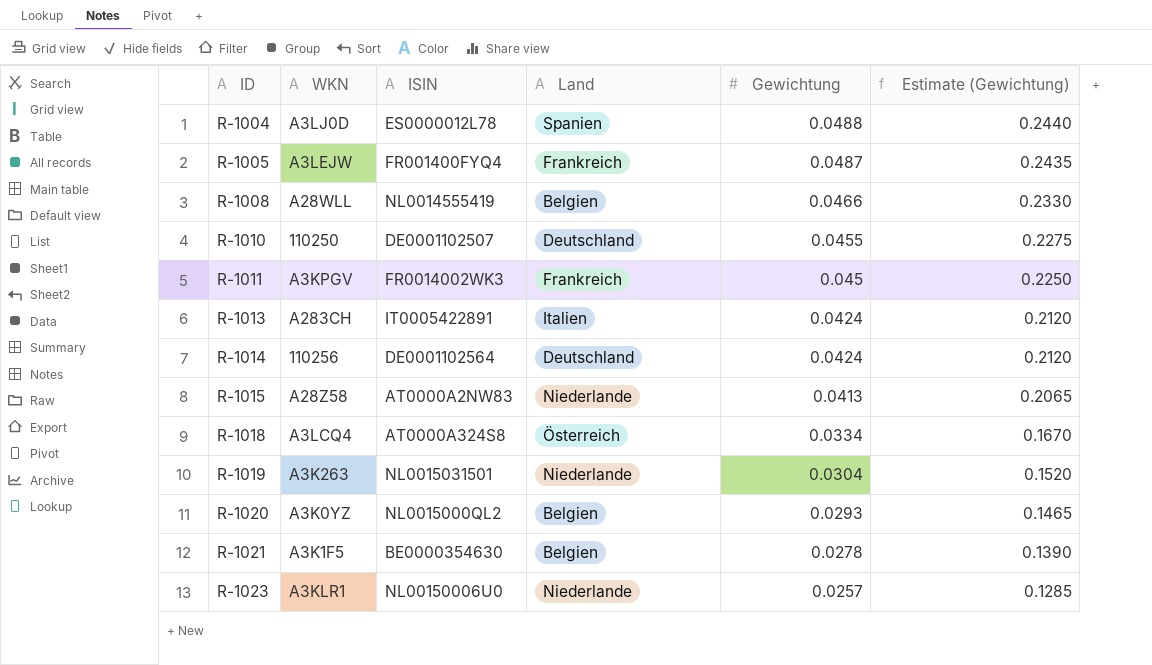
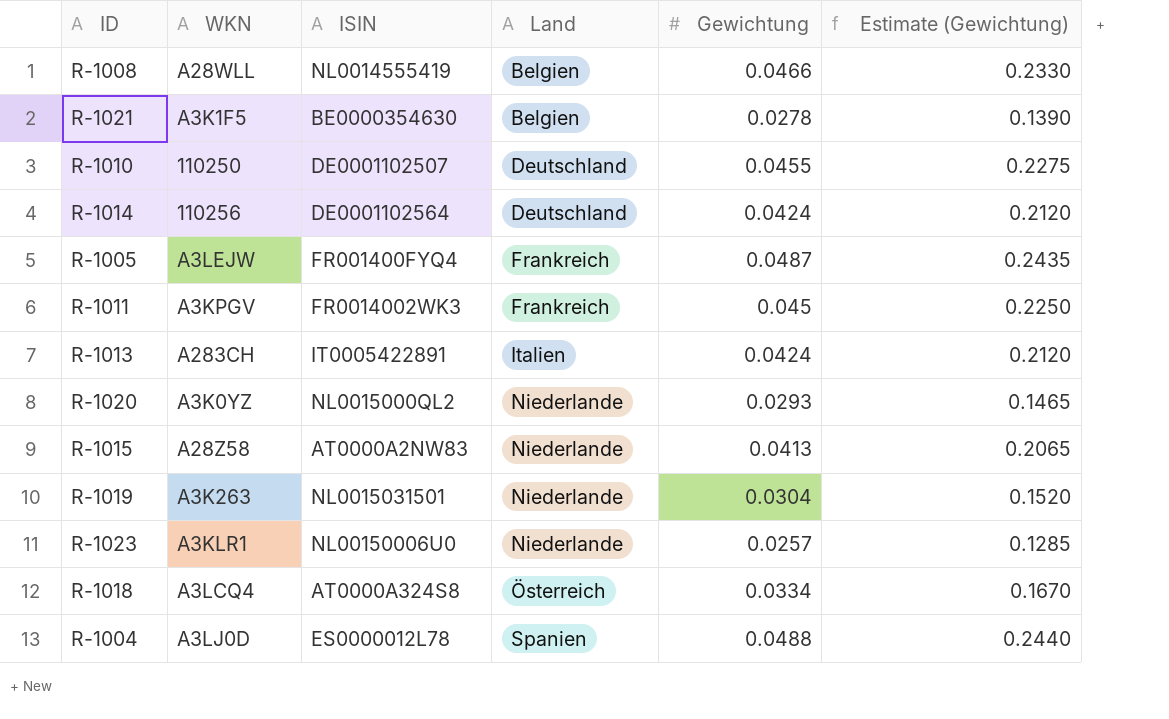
row order: ID ascending -> Land ascending
R-1020 | Land: Belgien -> Niederlande

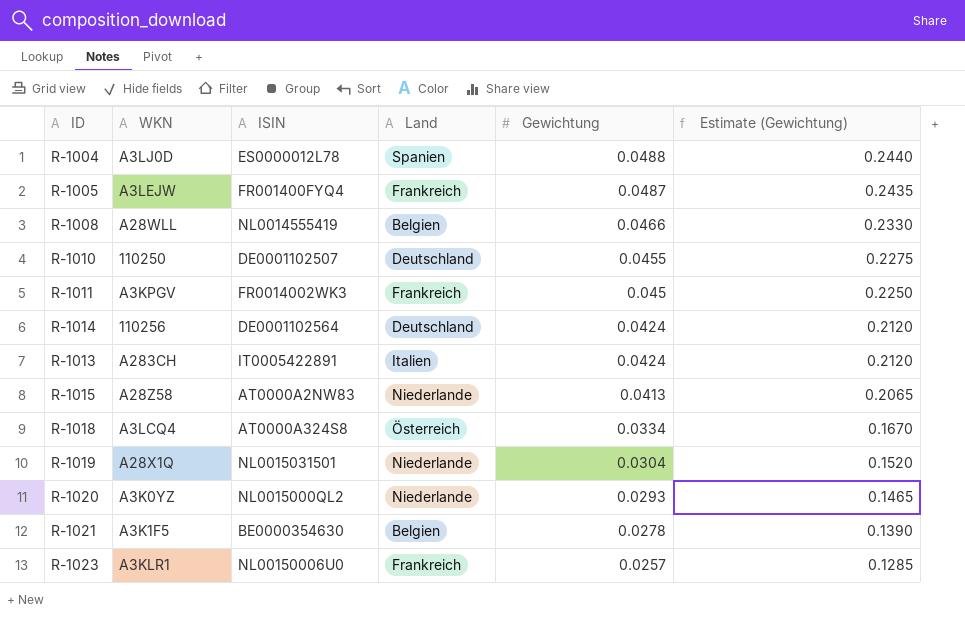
row order: Land ascending -> Gewichtung descending
R-1019 | WKN: A3K263 -> A28X1Q
R-1023 | Land: Niederlande -> Frankreich

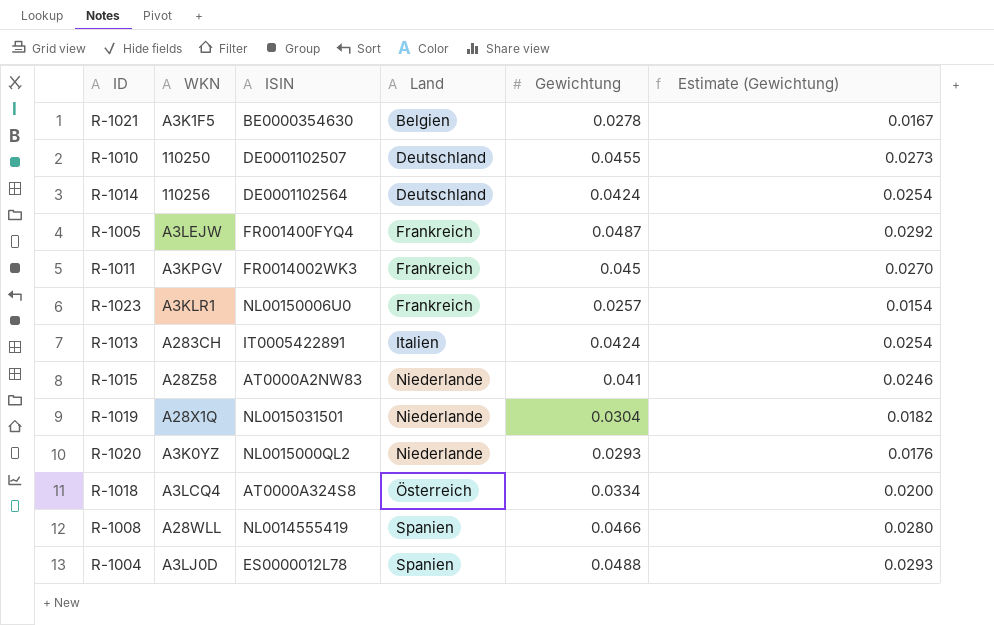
row order: Gewichtung descending -> Land ascending
column Estimate (Gewichtung) | formula: [Gewichtung] * 5 -> [Gewichtung] * 0.6
R-1015 | Gewichtung: 0.0413 -> 0.041
R-1008 | Land: Belgien -> Spanien

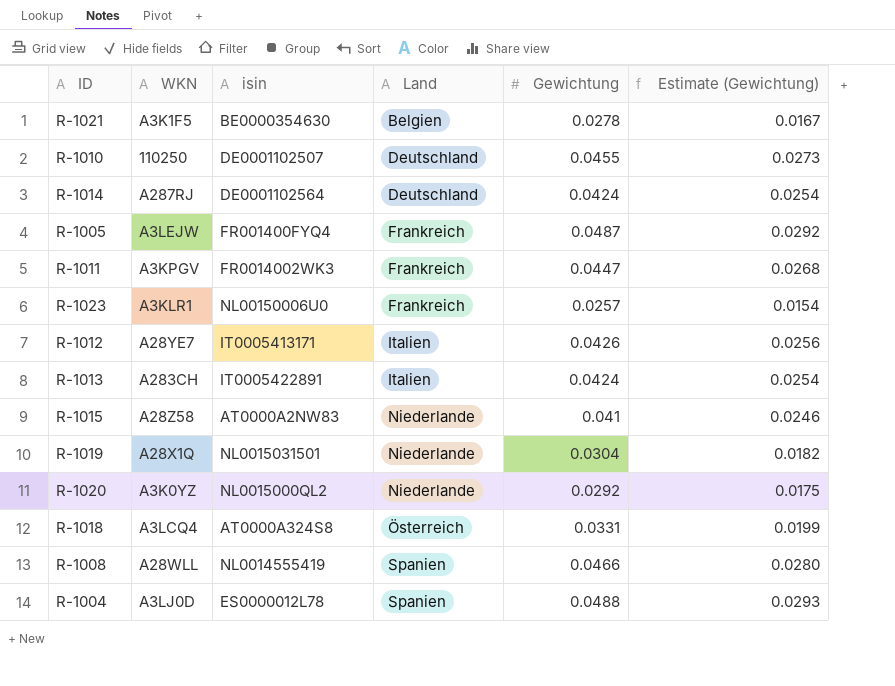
column name: ISIN -> isin
R-1014 | WKN: 110256 -> A287RJ
R-1011 | Gewichtung: 0.045 -> 0.0447
R-1011 | Estimate (Gewichtung): 0.0270 -> 0.0268
row R-1012: none -> A28YE7 | IT0005413171 | Italien | 0.0426 | 0.0256
R-1020 | Gewichtung: 0.0293 -> 0.0292
R-1020 | Estimate (Gewichtung): 0.0176 -> 0.0175
R-1018 | Gewichtung: 0.0334 -> 0.0331
R-1018 | Estimate (Gewichtung): 0.0200 -> 0.0199

